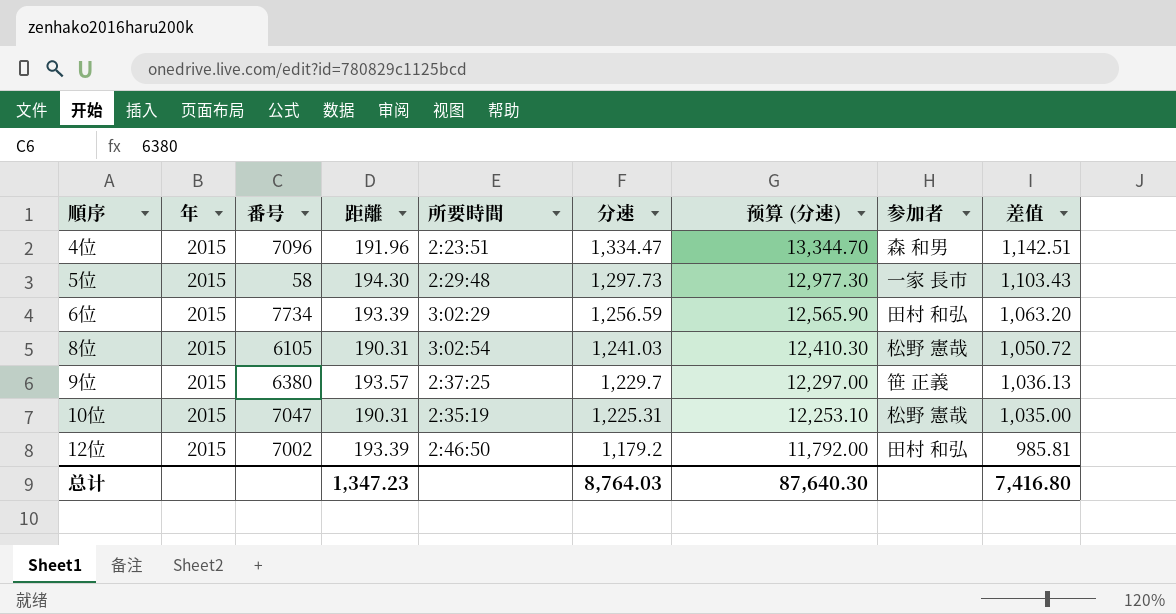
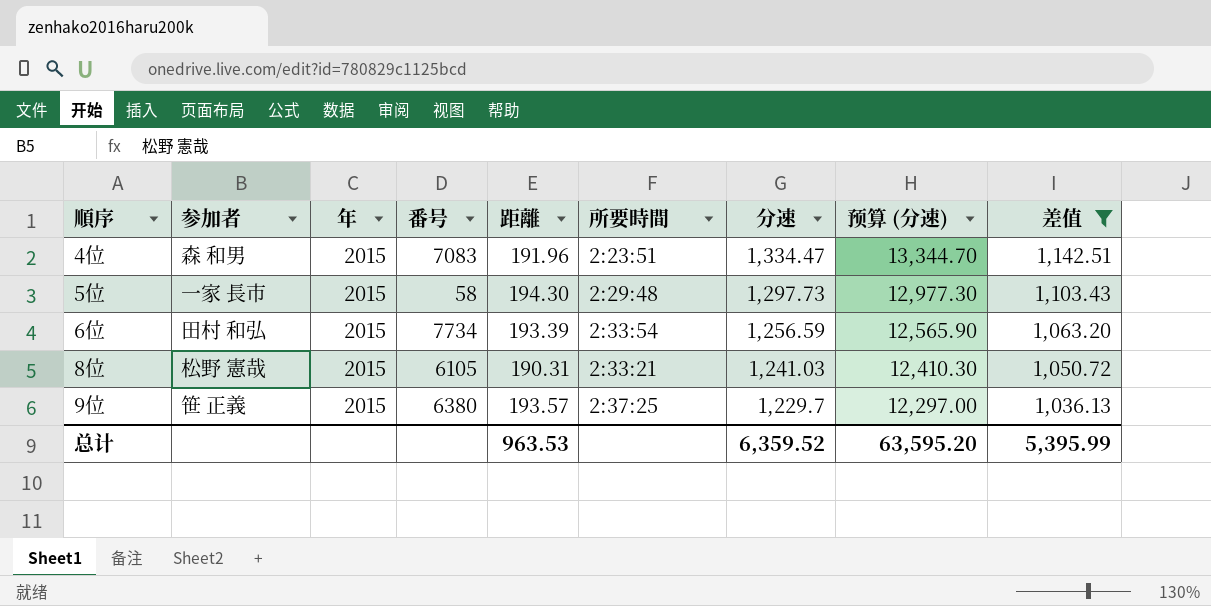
filter: none -> 差值 >= 1,036.13
column 参加者 | position: 8 -> 2
4位 | 番号: 7096 -> 7083
6位 | 所要時間: 3:02:29 -> 2:33:54
8位 | 所要時間: 3:02:54 -> 2:33:21
总计 | 距離: 1,347.23 -> 963.53
总计 | 分速: 8,764.03 -> 6,359.52
总计 | 预算 (分速): 87,640.30 -> 63,595.20
总计 | 差值: 7,416.80 -> 5,395.99

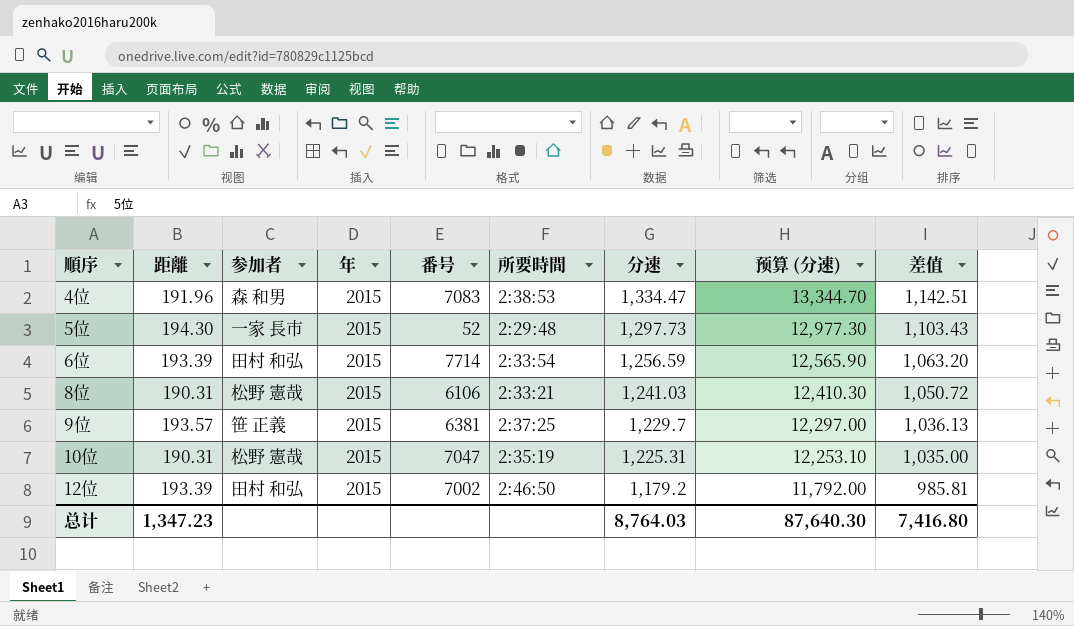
filter: 差值 >= 1,036.13 -> none
column 距離 | position: 5 -> 2
4位 | 所要時間: 2:23:51 -> 2:38:53
5位 | 番号: 58 -> 52
6位 | 番号: 7734 -> 7714
8位 | 番号: 6105 -> 6106
9位 | 番号: 6380 -> 6381
总计 | 距離: 963.53 -> 1,347.23
总计 | 分速: 6,359.52 -> 8,764.03
总计 | 预算 (分速): 63,595.20 -> 87,640.30
总计 | 差值: 5,395.99 -> 7,416.80

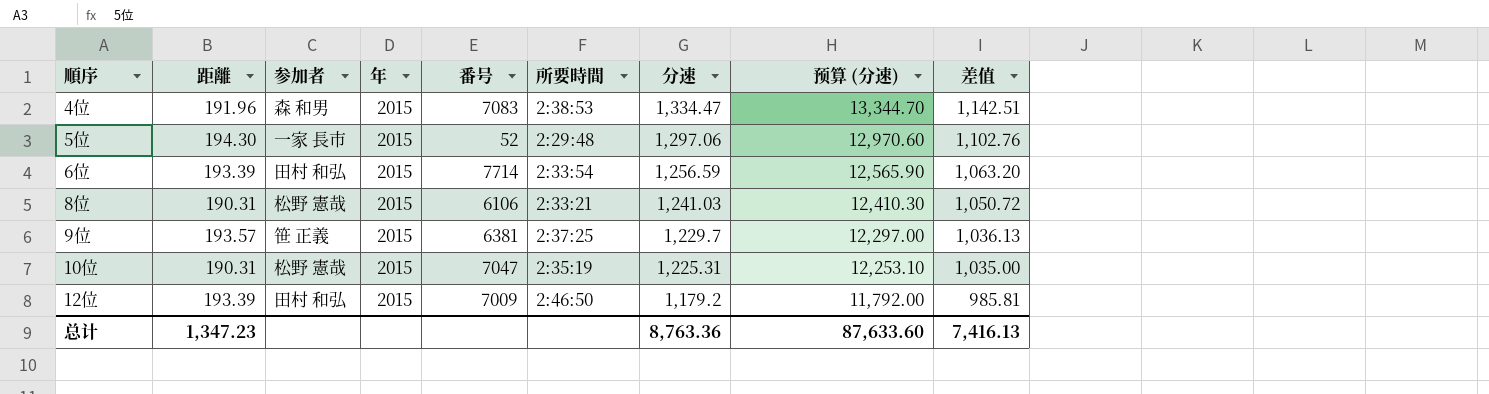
5位 | 分速: 1,297.73 -> 1,297.06
5位 | 预算 (分速): 12,977.30 -> 12,970.60
5位 | 差值: 1,103.43 -> 1,102.76
12位 | 番号: 7002 -> 7009
总计 | 分速: 8,764.03 -> 8,763.36
总计 | 预算 (分速): 87,640.30 -> 87,633.60
总计 | 差值: 7,416.80 -> 7,416.13

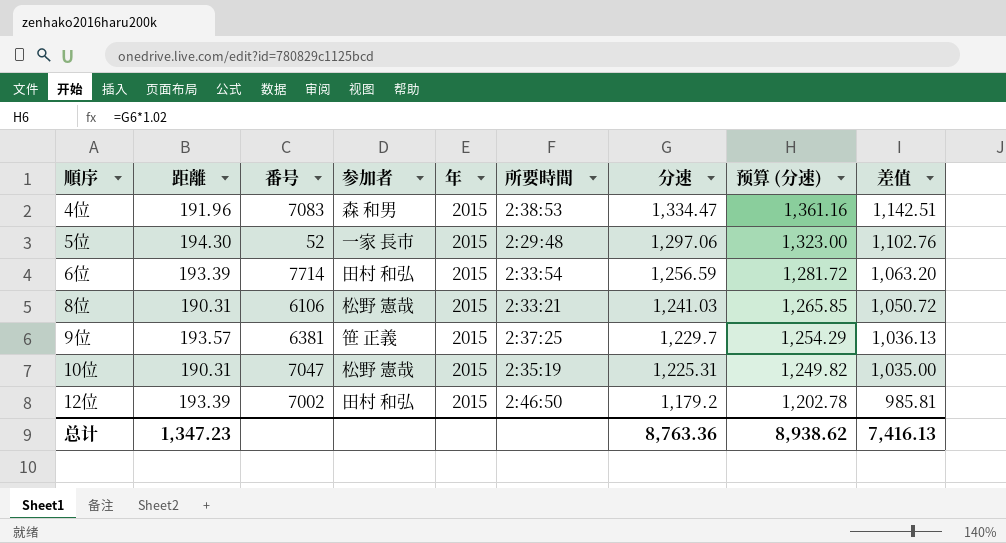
column 番号 | position: 5 -> 3
column 预算 (分速) | formula: [分速] * 10 -> [分速] * 1.02
12位 | 番号: 7009 -> 7002
总计 | 预算 (分速): 87,633.60 -> 8,938.62

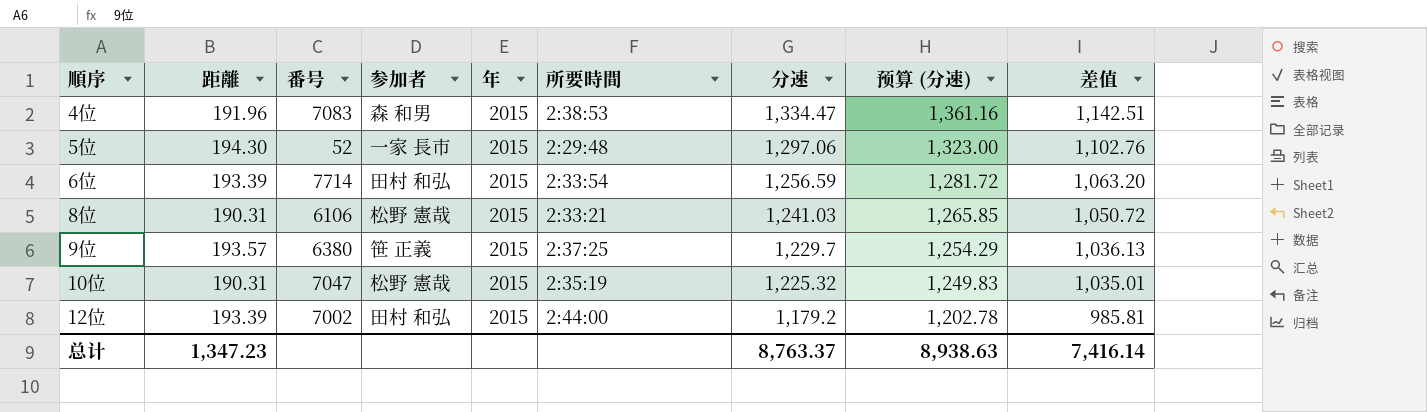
9位 | 番号: 6381 -> 6380
10位 | 分速: 1,225.31 -> 1,225.32
10位 | 预算 (分速): 1,249.82 -> 1,249.83
10位 | 差值: 1,035.00 -> 1,035.01
12位 | 所要時間: 2:46:50 -> 2:44:00
总计 | 分速: 8,763.36 -> 8,763.37
总计 | 预算 (分速): 8,938.62 -> 8,938.63
总计 | 差值: 7,416.13 -> 7,416.14

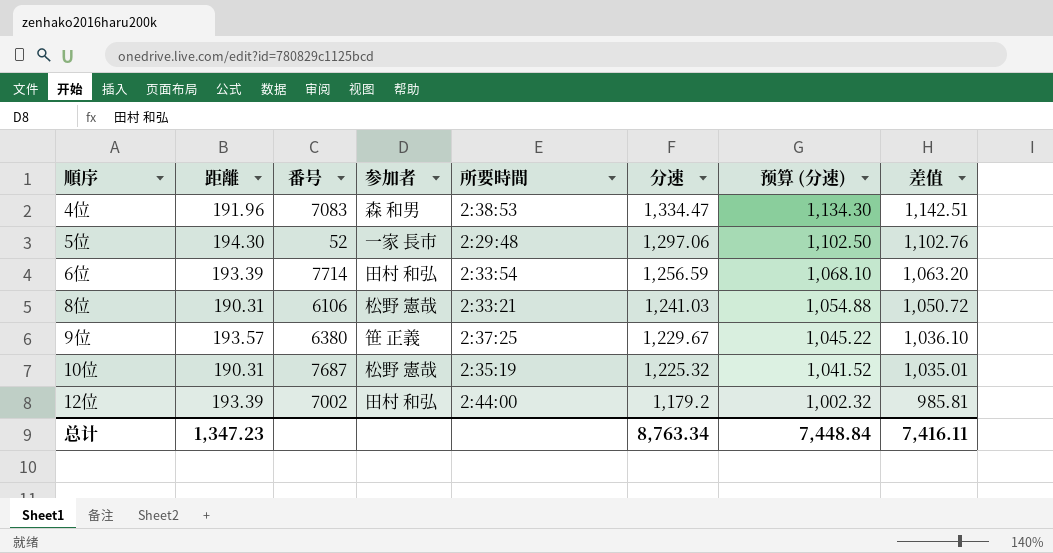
column 年 | position: 5 -> none
column 预算 (分速) | formula: [分速] * 1.02 -> [分速] * 0.85
9位 | 分速: 1,229.7 -> 1,229.67
9位 | 差值: 1,036.13 -> 1,036.10
10位 | 番号: 7047 -> 7687
总计 | 分速: 8,763.37 -> 8,763.34
总计 | 预算 (分速): 8,938.63 -> 7,448.84
总计 | 差值: 7,416.14 -> 7,416.11

